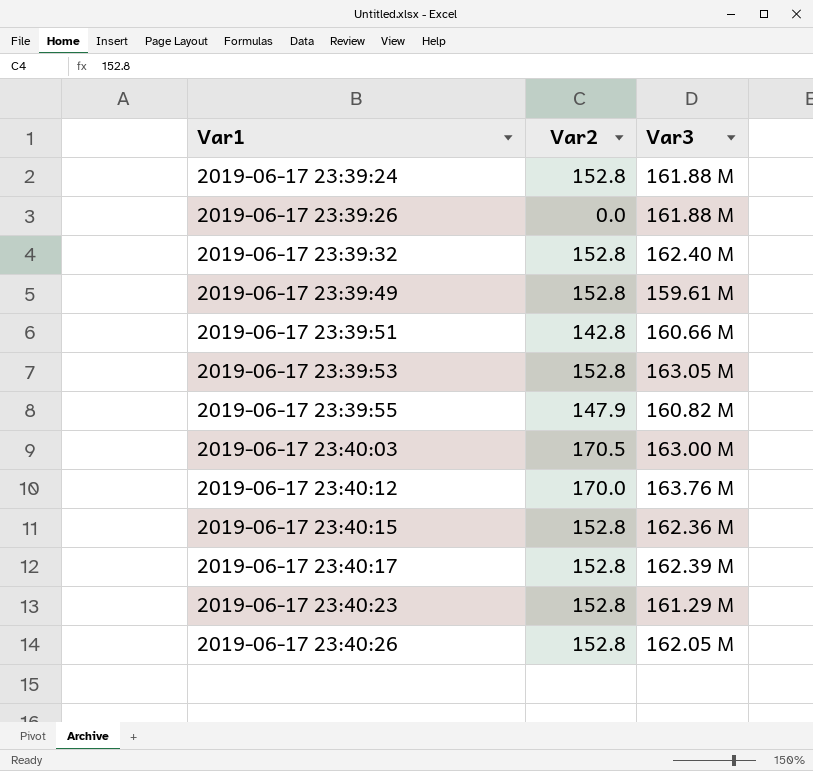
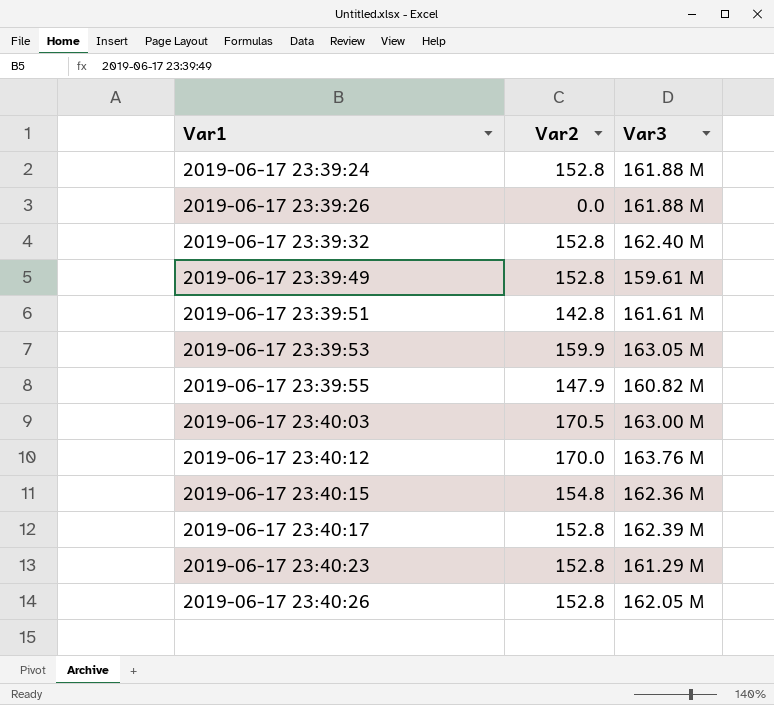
2019-06-17 23:39:51 | Var3: 160.66 M -> 161.61 M
2019-06-17 23:39:53 | Var2: 152.8 -> 159.9
2019-06-17 23:40:15 | Var2: 152.8 -> 154.8

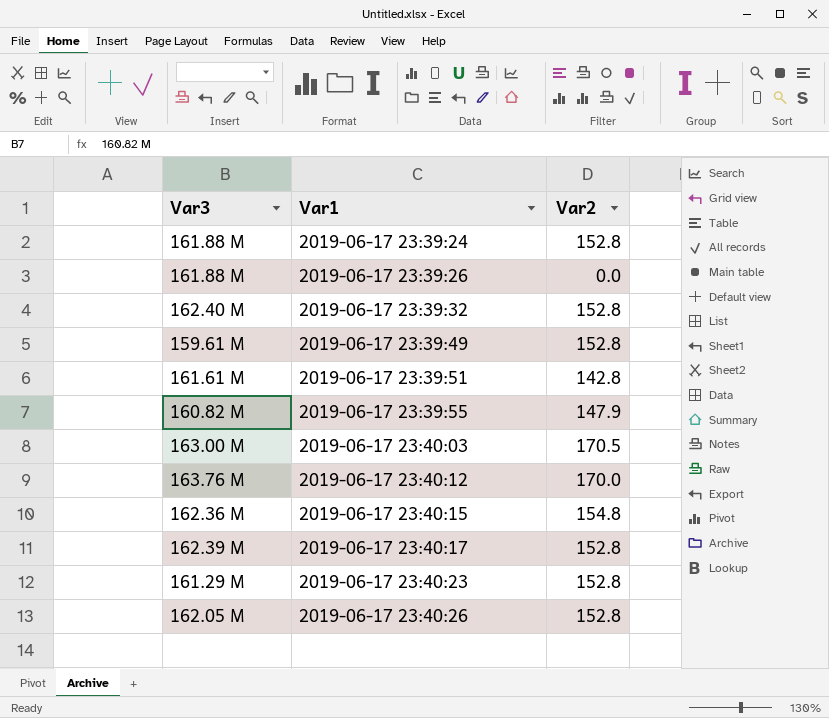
column Var3 | position: 3 -> 1
row 2019-06-17 23:39:53: 159.9 | 163.05 M -> none

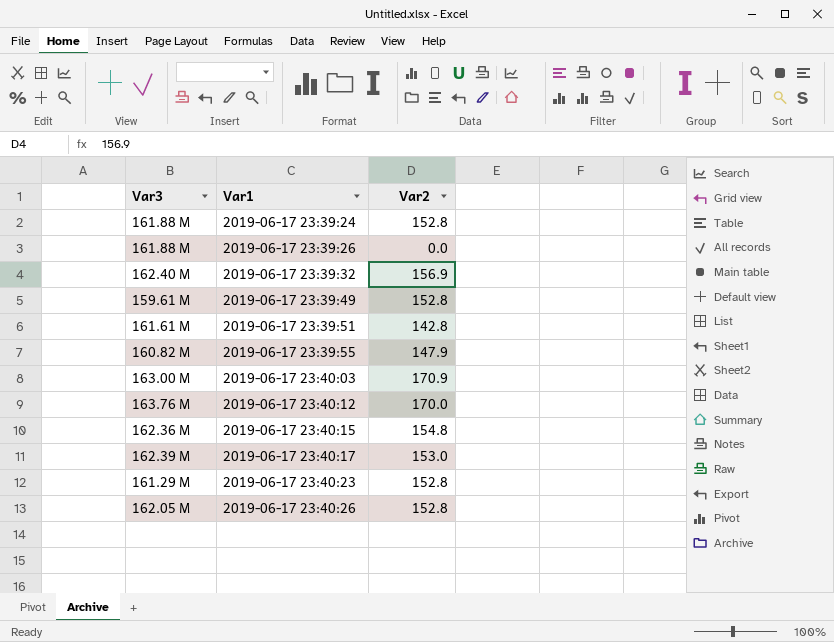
2019-06-17 23:39:32 | Var2: 152.8 -> 156.9
2019-06-17 23:40:03 | Var2: 170.5 -> 170.9
2019-06-17 23:40:17 | Var2: 152.8 -> 153.0

